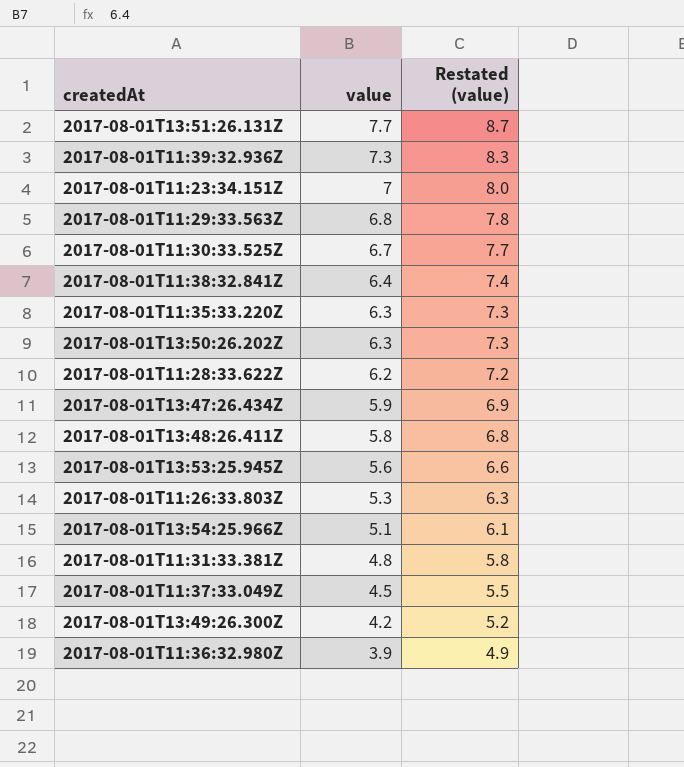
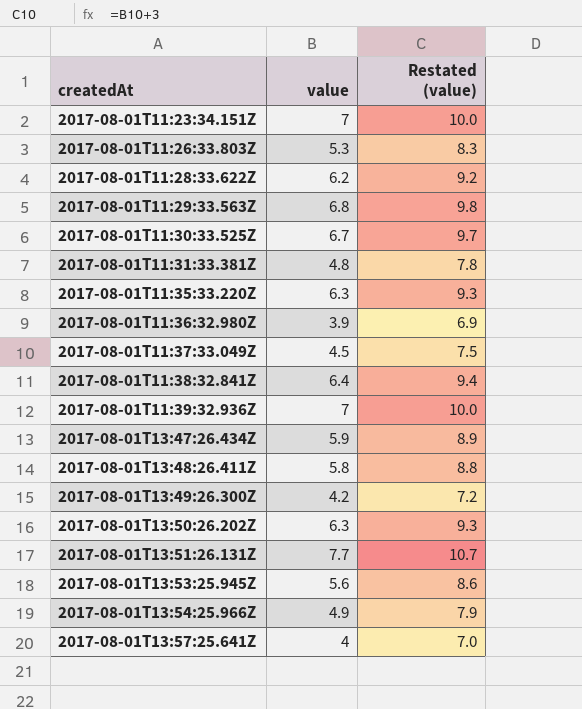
row order: value descending -> createdAt ascending
column Restated (value) | formula: [value] + 1 -> [value] + 3
2017-08-01T11:39:32.936Z | value: 7.3 -> 7
2017-08-01T13:54:25.966Z | value: 5.1 -> 4.9
row 2017-08-01T13:57:25.641Z: none -> 4 | 7.0

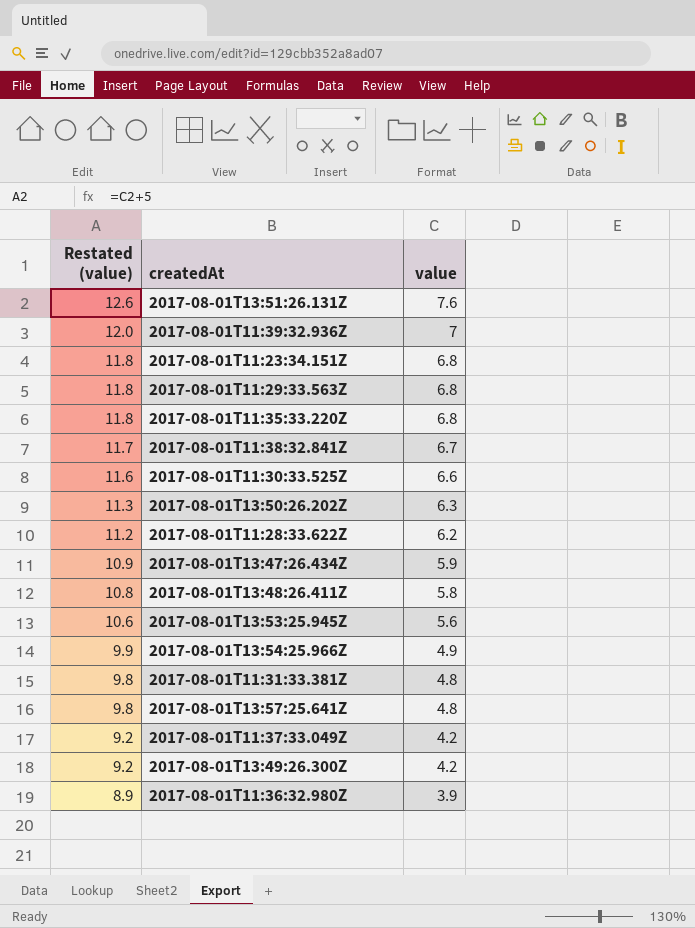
row order: createdAt ascending -> Restated (value) descending
column Restated (value) | formula: [value] + 3 -> [value] + 5
column Restated (value) | position: 3 -> 1
row 2017-08-01T11:26:33.803Z: 5.3 | 8.3 -> none
2017-08-01T13:51:26.131Z | value: 7.7 -> 7.6
2017-08-01T11:23:34.151Z | value: 7 -> 6.8
2017-08-01T11:35:33.220Z | value: 6.3 -> 6.8
2017-08-01T11:38:32.841Z | value: 6.4 -> 6.7
2017-08-01T11:30:33.525Z | value: 6.7 -> 6.6
2017-08-01T13:57:25.641Z | value: 4 -> 4.8
2017-08-01T11:37:33.049Z | value: 4.5 -> 4.2

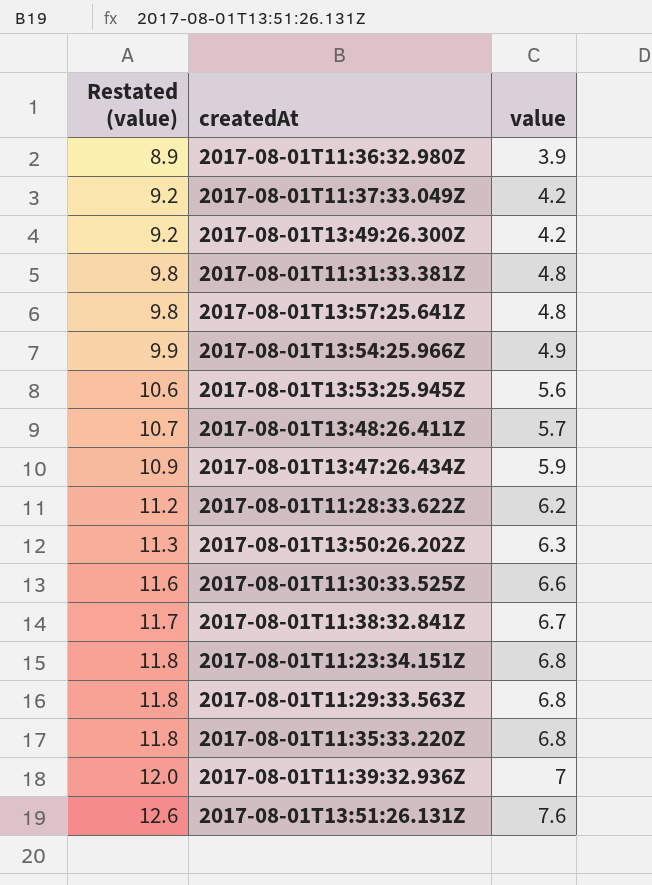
row order: Restated (value) descending -> Restated (value) ascending
2017-08-01T13:48:26.411Z | Restated (value): 10.8 -> 10.7
2017-08-01T13:48:26.411Z | value: 5.8 -> 5.7

